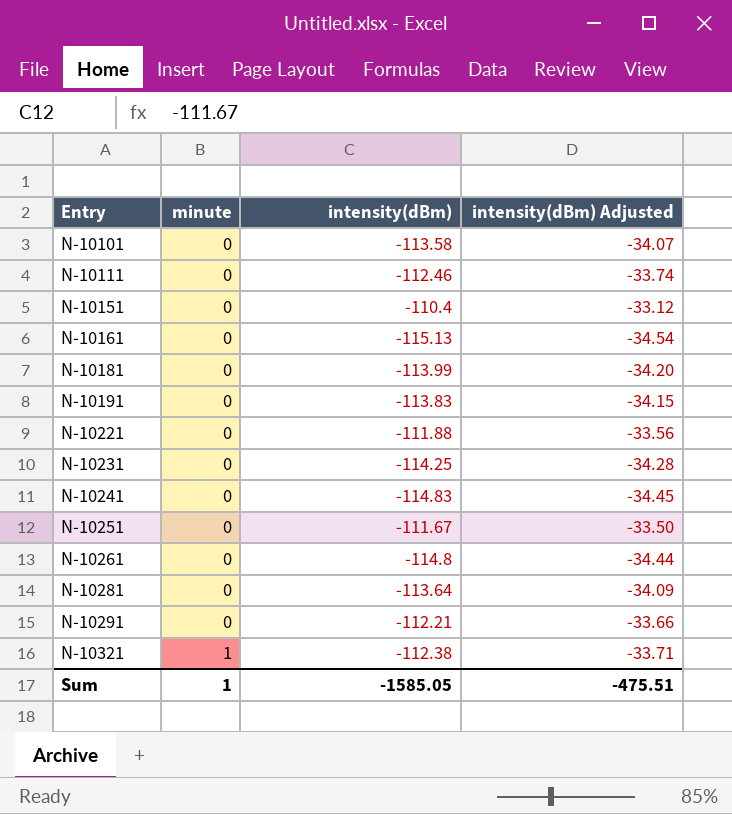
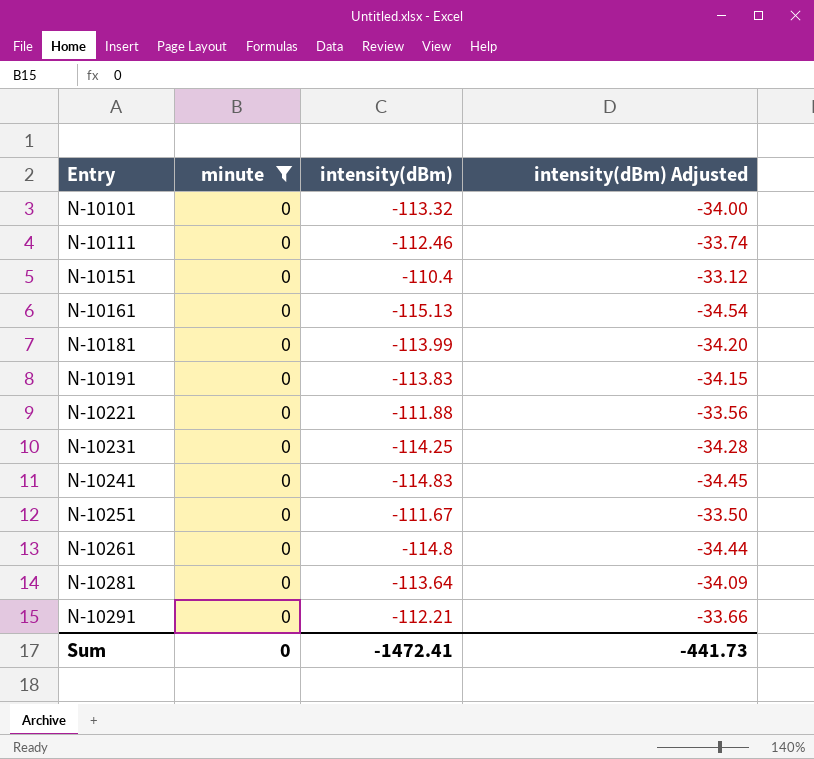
filter: none -> minute = 0
N-10101 | intensity(dBm): -113.58 -> -113.32
N-10101 | intensity(dBm) Adjusted: -34.07 -> -34.00
Sum | minute: 1 -> 0
Sum | intensity(dBm): -1585.05 -> -1472.41
Sum | intensity(dBm) Adjusted: -475.51 -> -441.73

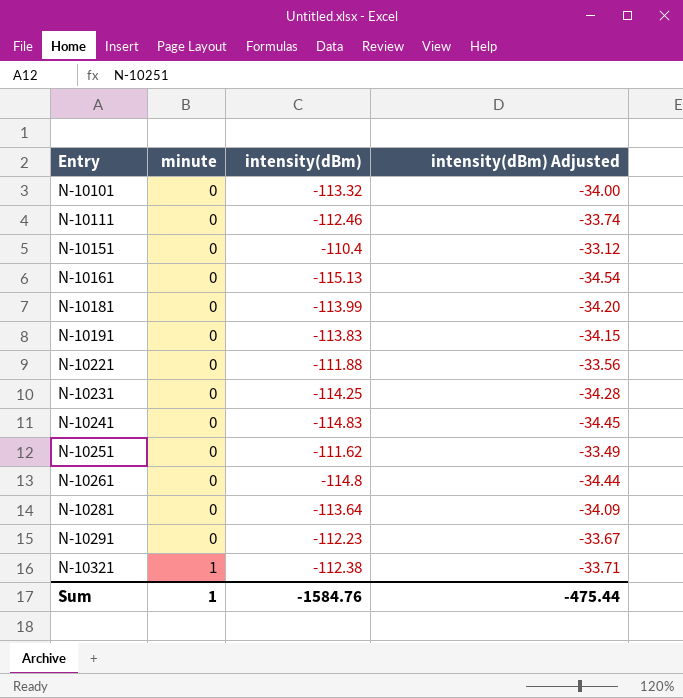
filter: minute = 0 -> none
N-10251 | intensity(dBm): -111.67 -> -111.62
N-10251 | intensity(dBm) Adjusted: -33.50 -> -33.49
N-10291 | intensity(dBm): -112.21 -> -112.23
N-10291 | intensity(dBm) Adjusted: -33.66 -> -33.67
Sum | minute: 0 -> 1
Sum | intensity(dBm): -1472.41 -> -1584.76
Sum | intensity(dBm) Adjusted: -441.73 -> -475.44

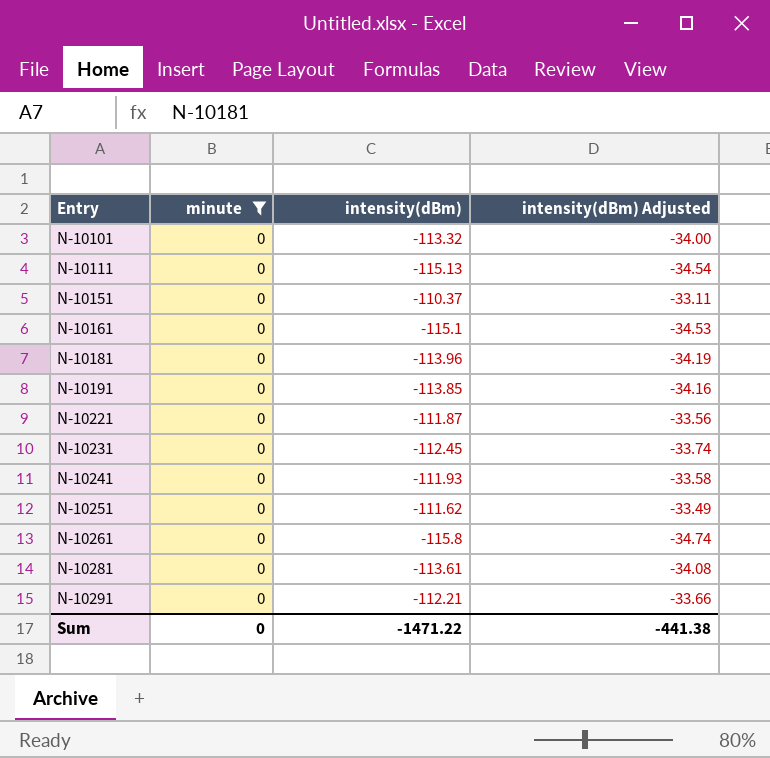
filter: none -> minute = 0
N-10111 | intensity(dBm): -112.46 -> -115.13
N-10111 | intensity(dBm) Adjusted: -33.74 -> -34.54
N-10151 | intensity(dBm): -110.4 -> -110.37
N-10151 | intensity(dBm) Adjusted: -33.12 -> -33.11
N-10161 | intensity(dBm): -115.13 -> -115.1
N-10161 | intensity(dBm) Adjusted: -34.54 -> -34.53
N-10181 | intensity(dBm): -113.99 -> -113.96
N-10181 | intensity(dBm) Adjusted: -34.20 -> -34.19
N-10191 | intensity(dBm): -113.83 -> -113.85
N-10191 | intensity(dBm) Adjusted: -34.15 -> -34.16
N-10221 | intensity(dBm): -111.88 -> -111.87
N-10231 | intensity(dBm): -114.25 -> -112.45
N-10231 | intensity(dBm) Adjusted: -34.28 -> -33.74
N-10241 | intensity(dBm): -114.83 -> -111.93
N-10241 | intensity(dBm) Adjusted: -34.45 -> -33.58
N-10261 | intensity(dBm): -114.8 -> -115.8
N-10261 | intensity(dBm) Adjusted: -34.44 -> -34.74
N-10281 | intensity(dBm): -113.64 -> -113.61
N-10281 | intensity(dBm) Adjusted: -34.09 -> -34.08
N-10291 | intensity(dBm): -112.23 -> -112.21
N-10291 | intensity(dBm) Adjusted: -33.67 -> -33.66
Sum | minute: 1 -> 0
Sum | intensity(dBm): -1584.76 -> -1471.22
Sum | intensity(dBm) Adjusted: -475.44 -> -441.38

